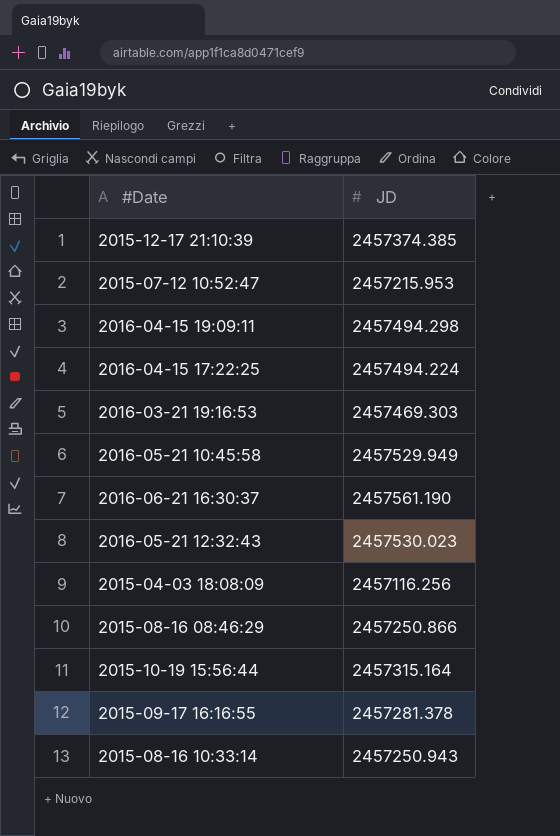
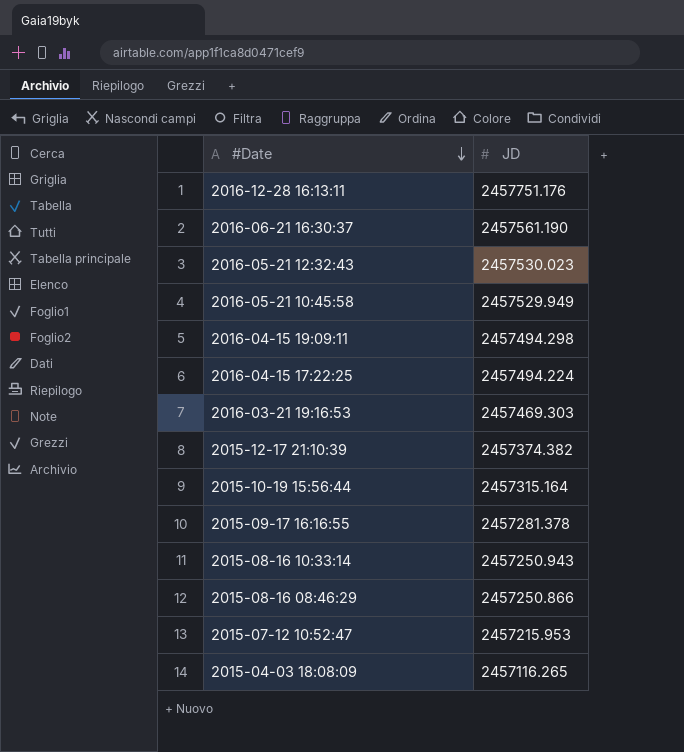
row order: none -> #Date descending
row 2016-12-28 16:13:11: none -> 2457751.176
2015-12-17 21:10:39 | JD: 2457374.385 -> 2457374.382
2015-04-03 18:08:09 | JD: 2457116.256 -> 2457116.265

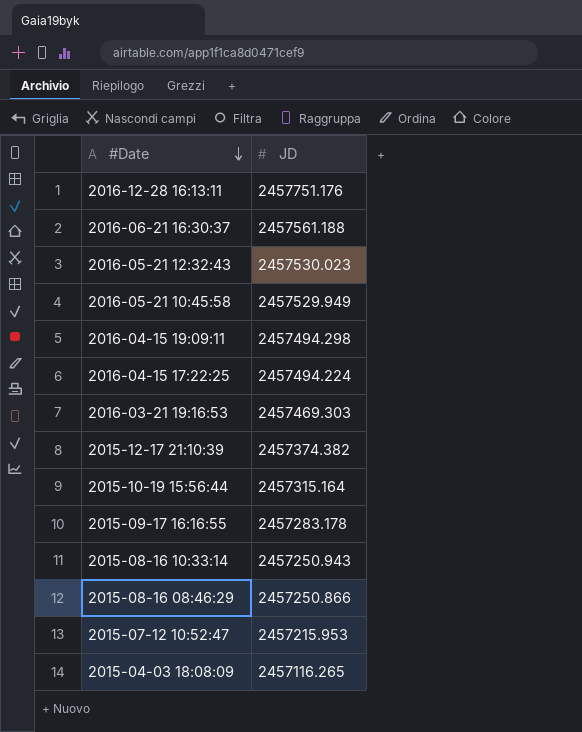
2016-06-21 16:30:37 | JD: 2457561.190 -> 2457561.188
2015-09-17 16:16:55 | JD: 2457281.378 -> 2457283.178

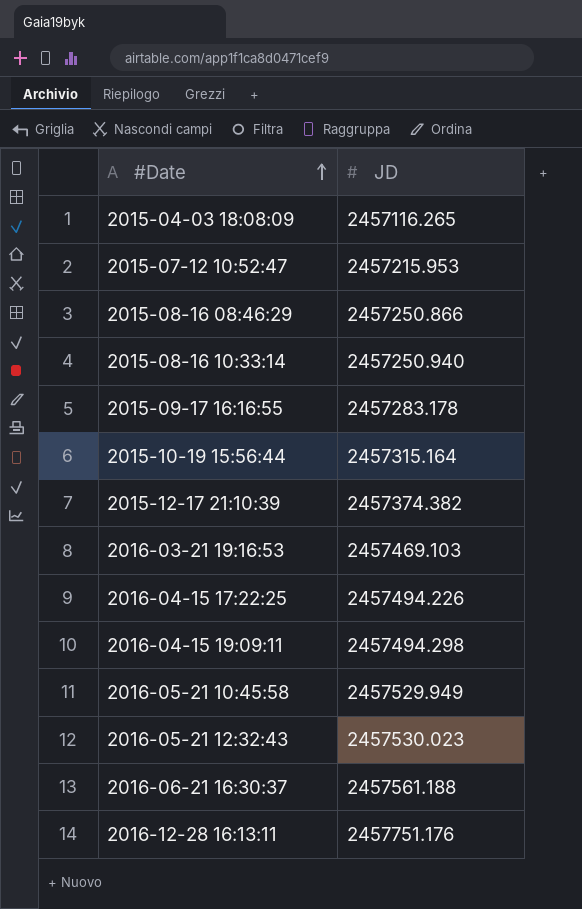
row order: #Date descending -> #Date ascending
2015-08-16 10:33:14 | JD: 2457250.943 -> 2457250.940
2016-03-21 19:16:53 | JD: 2457469.303 -> 2457469.103
2016-04-15 17:22:25 | JD: 2457494.224 -> 2457494.226

